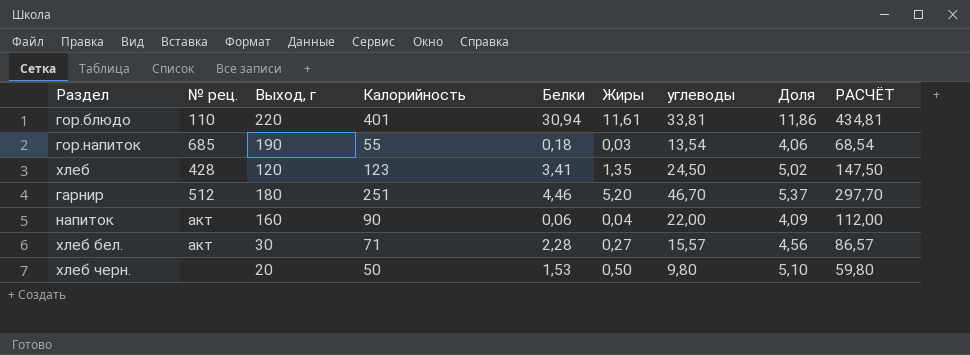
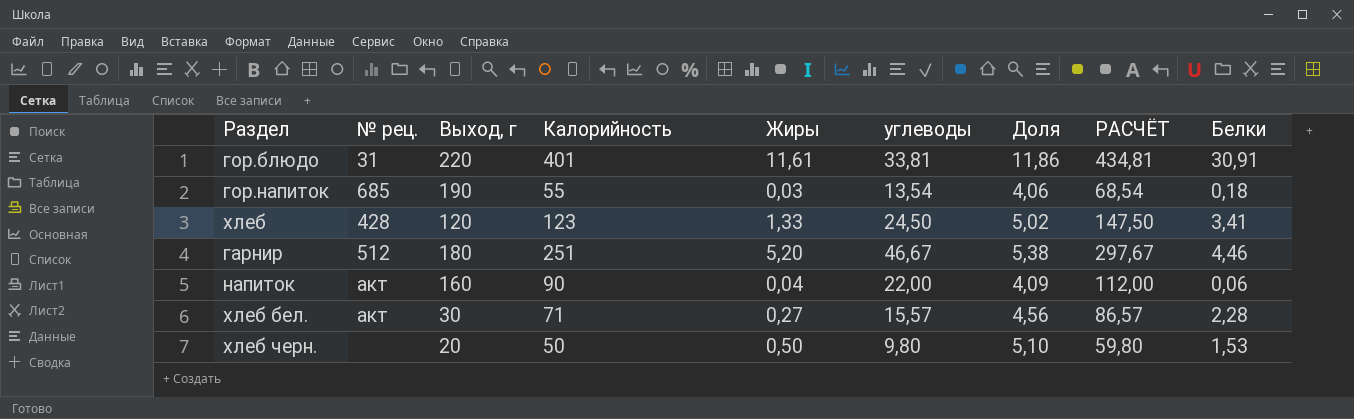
column Белки | position: 5 -> 9
гор.блюдо | № рец.: 110 -> 31
гор.блюдо | Белки: 30,94 -> 30,91
хлеб | Жиры: 1,35 -> 1,33
гарнир | углеводы: 46,70 -> 46,67
гарнир | Доля: 5,37 -> 5,38
гарнир | РАСЧЁТ: 297,70 -> 297,67

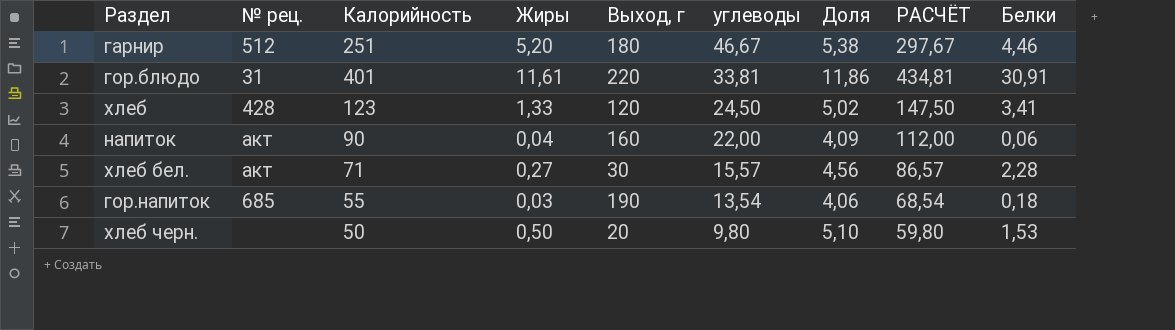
row order: none -> углеводы descending
column Выход, г | position: 3 -> 5

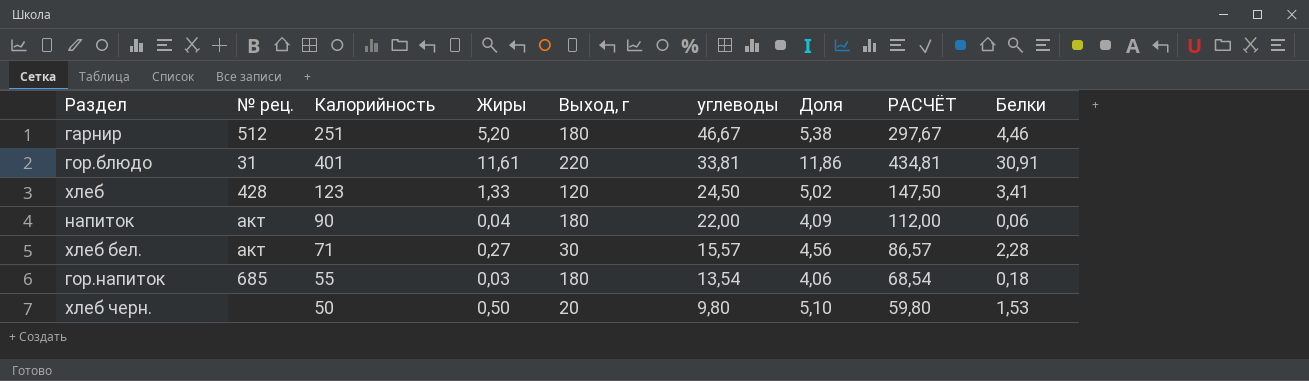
напиток | Выход, г: 160 -> 180
гор.напиток | Выход, г: 190 -> 180

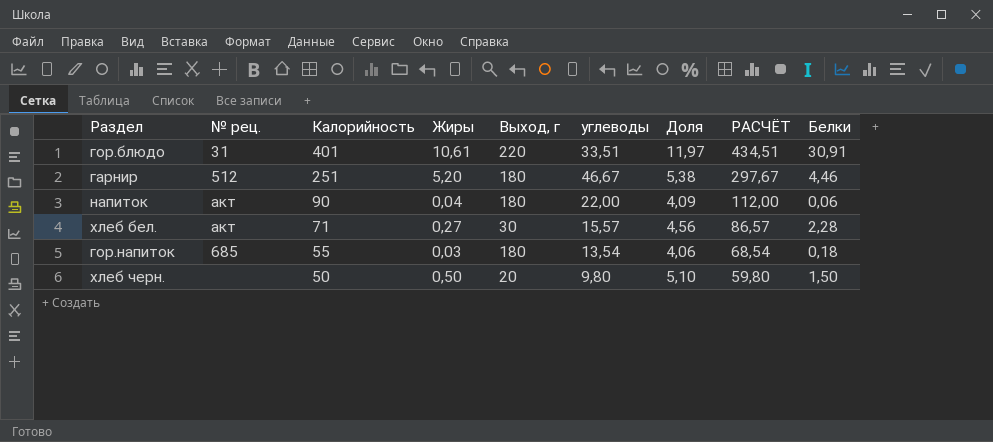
row order: углеводы descending -> Калорийность descending
row хлеб: 428 | 123 | 1,33 | 120 | 24,50 | 5,02 | 147,50 | 3,41 -> none
гор.блюдо | Жиры: 11,61 -> 10,61
гор.блюдо | углеводы: 33,81 -> 33,51
гор.блюдо | Доля: 11,86 -> 11,97
гор.блюдо | РАСЧЁТ: 434,81 -> 434,51
хлеб черн. | Белки: 1,53 -> 1,50

